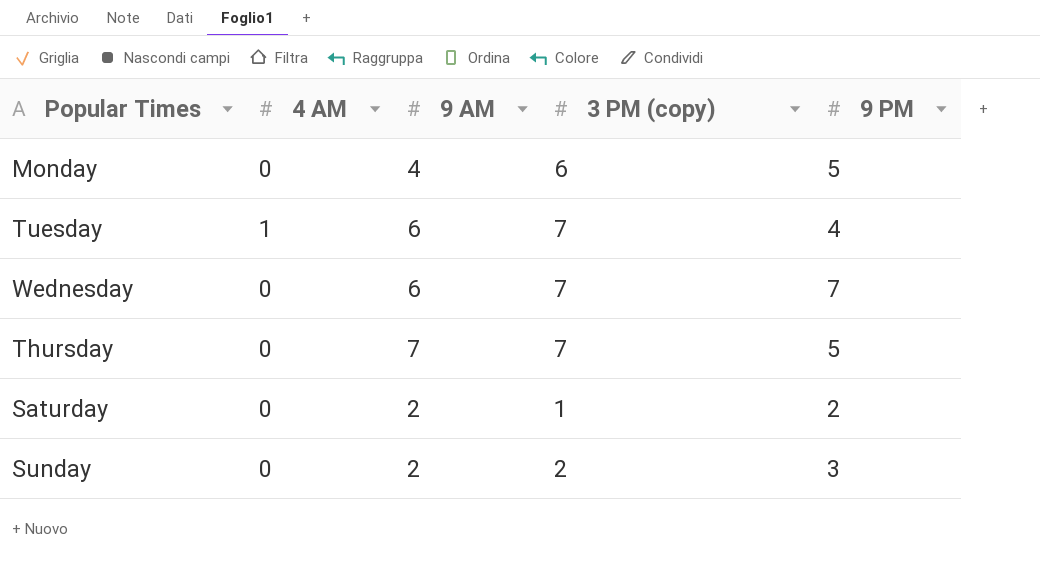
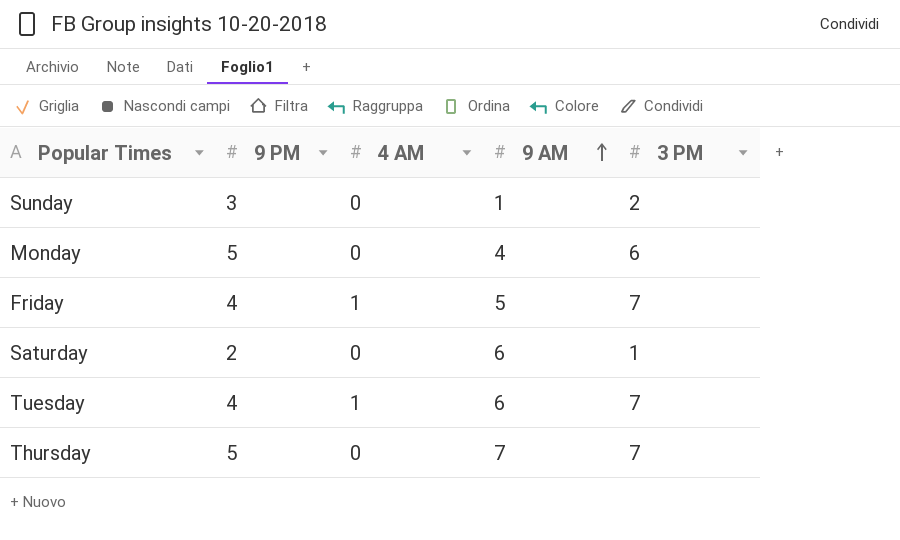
row order: none -> 9 AM ascending
column 9 PM | position: 5 -> 2
column name: 3 PM (copy) -> 3 PM
row Wednesday: 0 | 6 | 7 | 7 -> none
Sunday | 9 AM: 2 -> 1
row Friday: none -> 4 | 1 | 5 | 7
Saturday | 9 AM: 2 -> 6

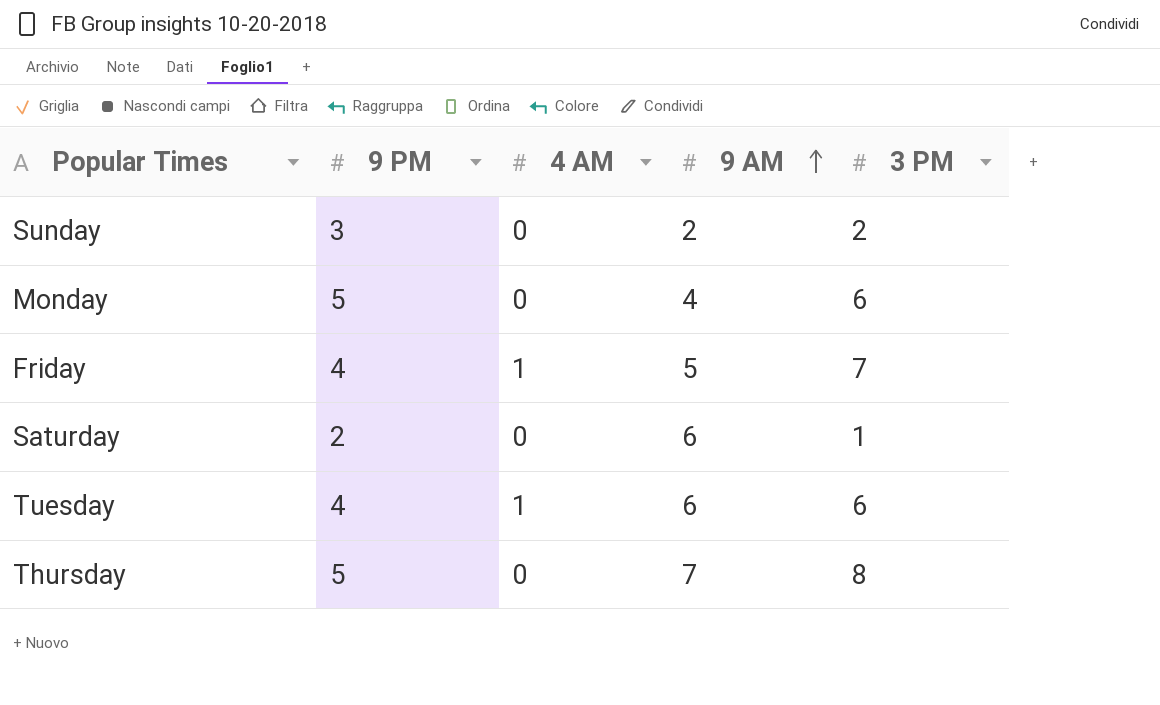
Sunday | 9 AM: 1 -> 2
Tuesday | 3 PM: 7 -> 6
Thursday | 3 PM: 7 -> 8

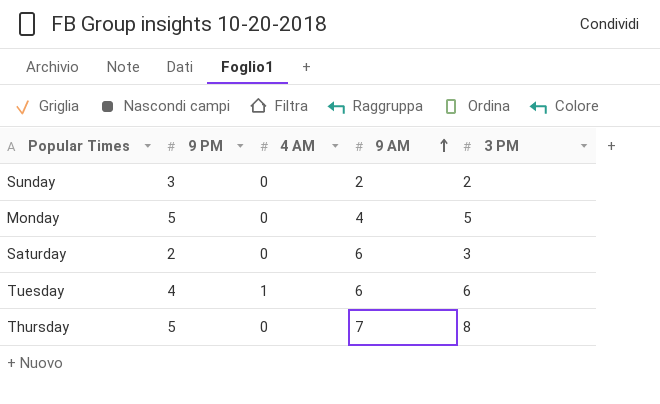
row Friday: 4 | 1 | 5 | 7 -> none
Monday | 3 PM: 6 -> 5
Saturday | 3 PM: 1 -> 3

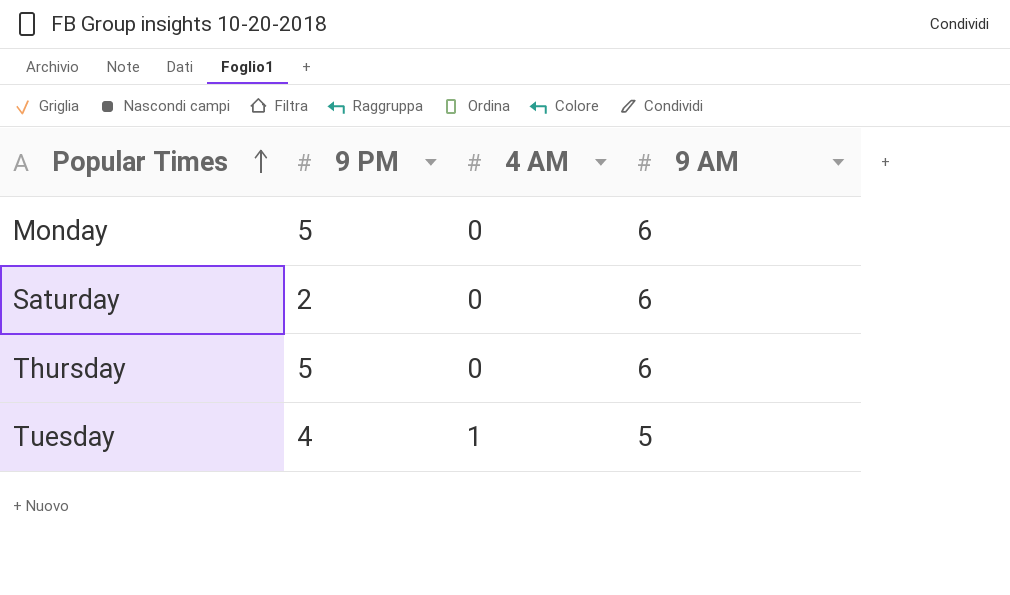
row order: 9 AM ascending -> Popular Times ascending
column 3 PM | position: 5 -> none
row Sunday: 3 | 0 | 2 | 2 -> none
Monday | 9 AM: 4 -> 6
Thursday | 9 AM: 7 -> 6
Tuesday | 9 AM: 6 -> 5

